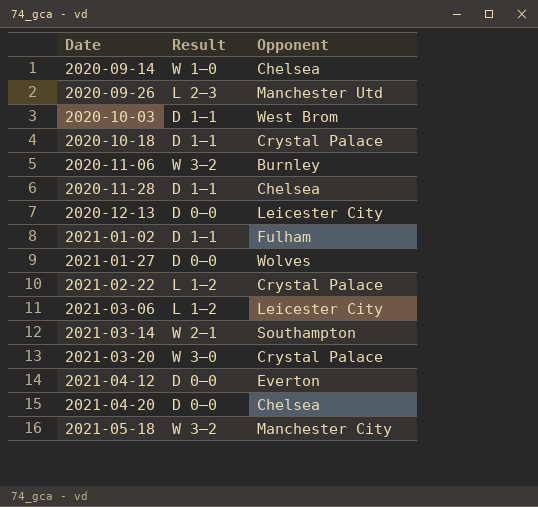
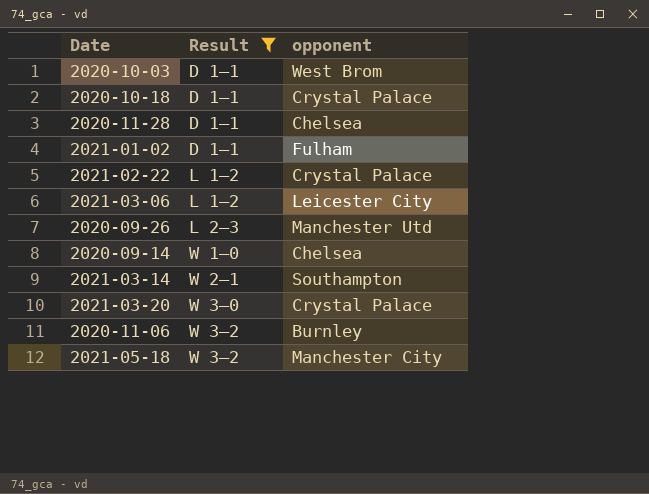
filter: none -> Result != D 0–0
row order: Date ascending -> Result ascending
column name: Opponent -> opponent

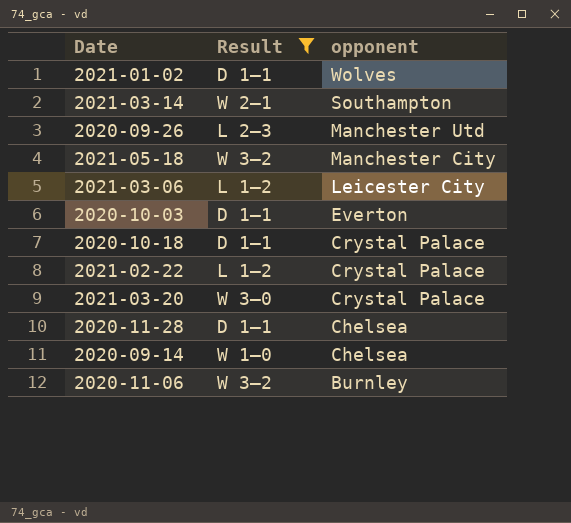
row order: Result ascending -> opponent descending
2021-01-02 | opponent: Fulham -> Wolves
2020-10-03 | opponent: West Brom -> Everton

